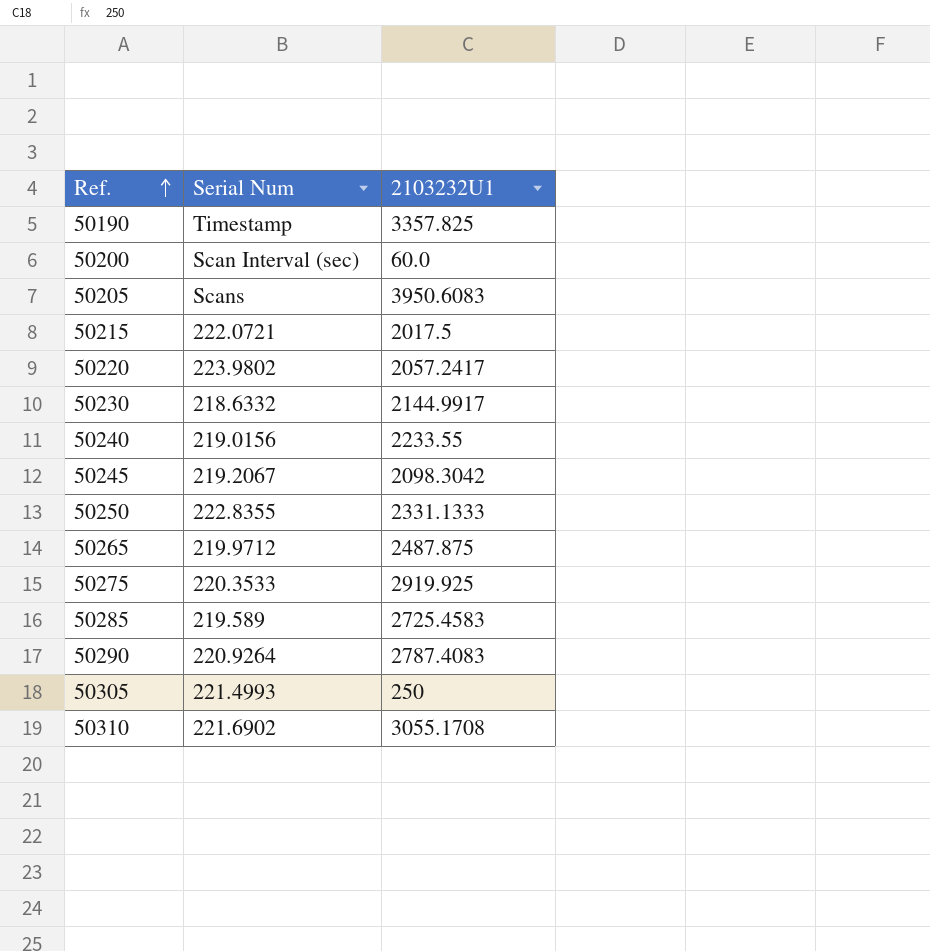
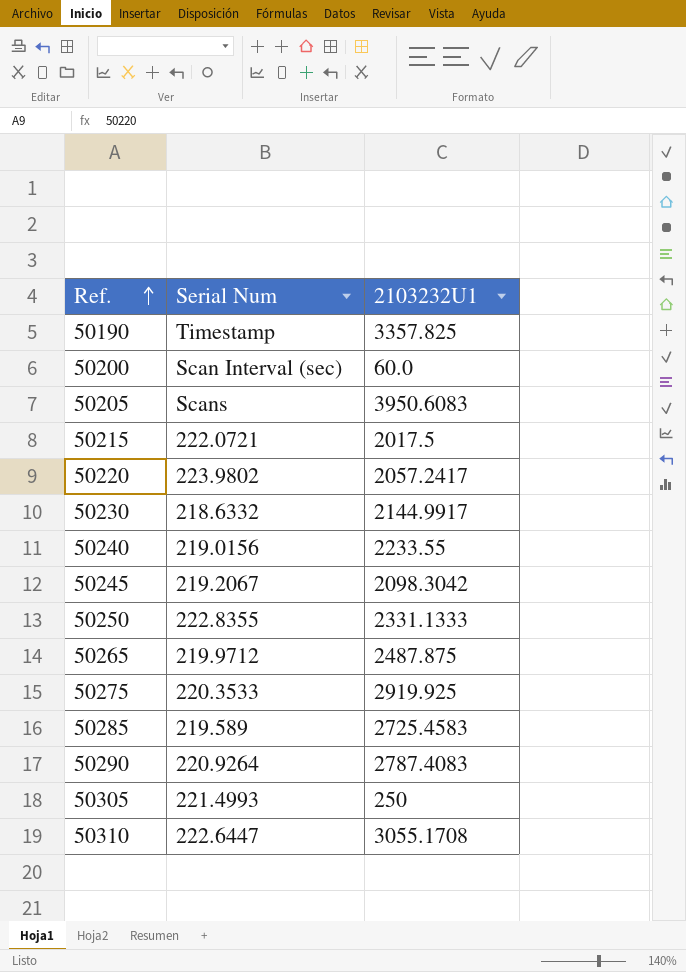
50310 | Serial Num: 221.6902 -> 222.6447

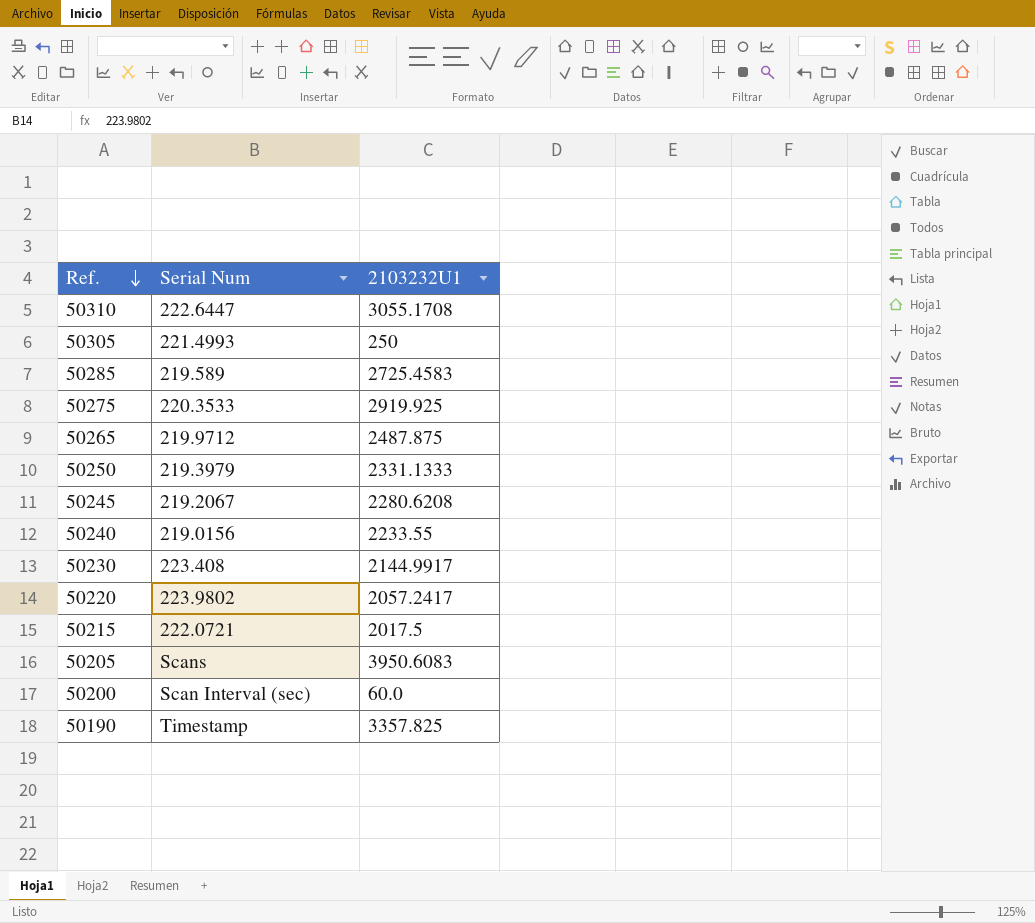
row order: Ref. ascending -> Ref. descending
row 50290: 220.9264 | 2787.4083 -> none
50250 | Serial Num: 222.8355 -> 219.3979
50245 | 2103232U1: 2098.3042 -> 2280.6208
50230 | Serial Num: 218.6332 -> 223.408

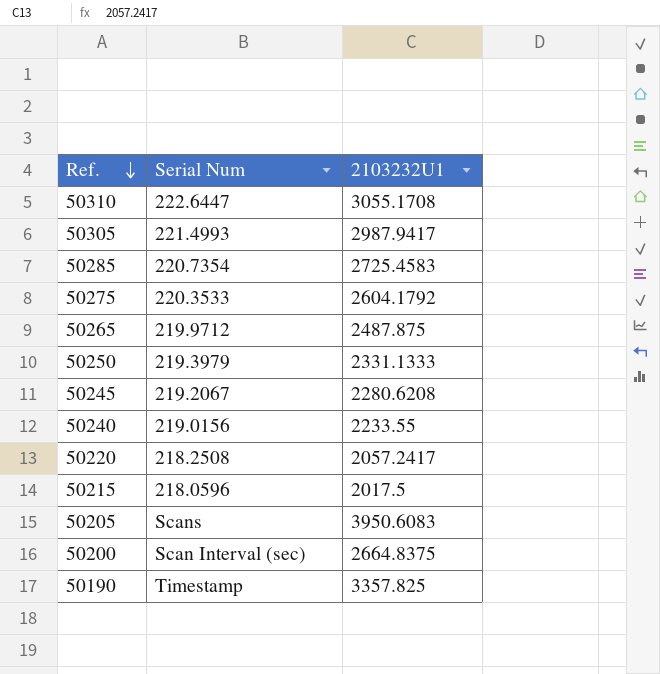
row 50230: 223.408 | 2144.9917 -> none
50305 | 2103232U1: 250 -> 2987.9417
50285 | Serial Num: 219.589 -> 220.7354
50275 | 2103232U1: 2919.925 -> 2604.1792
50220 | Serial Num: 223.9802 -> 218.2508
50215 | Serial Num: 222.0721 -> 218.0596
50200 | 2103232U1: 60.0 -> 2664.8375

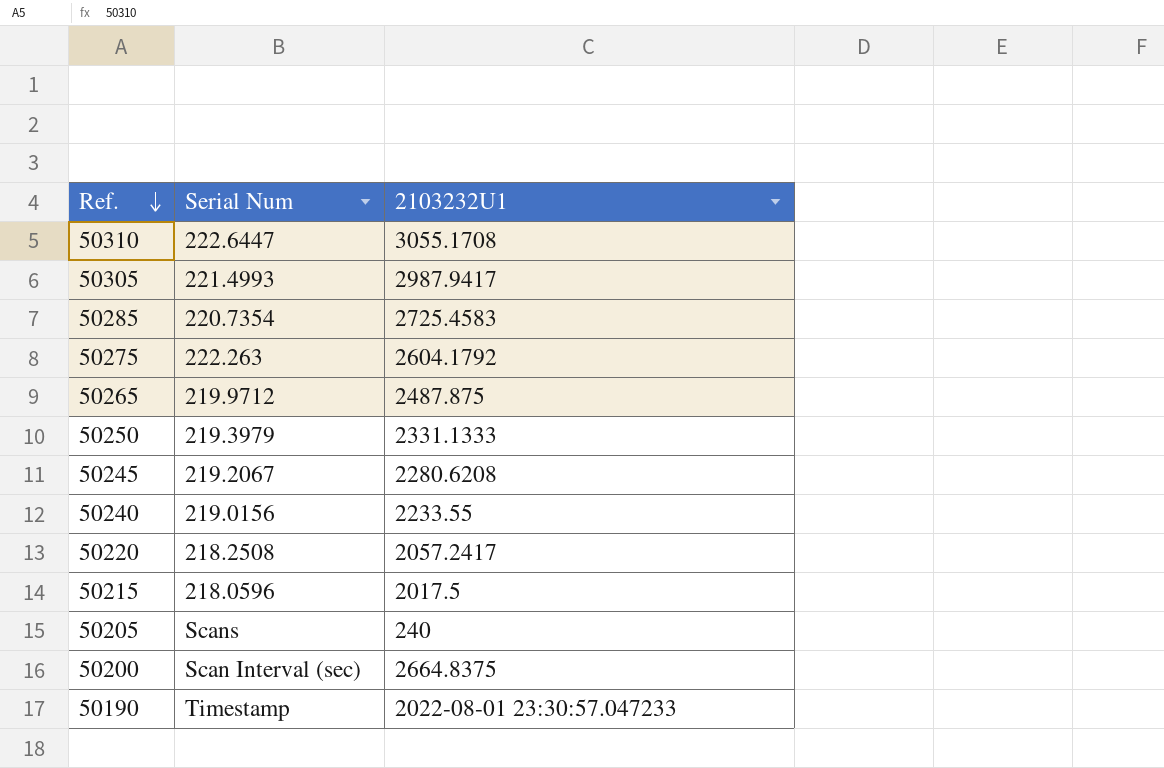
50275 | Serial Num: 220.3533 -> 222.263
50205 | 2103232U1: 3950.6083 -> 240
50190 | 2103232U1: 3357.825 -> 2022-08-01 23:30:57.047233

